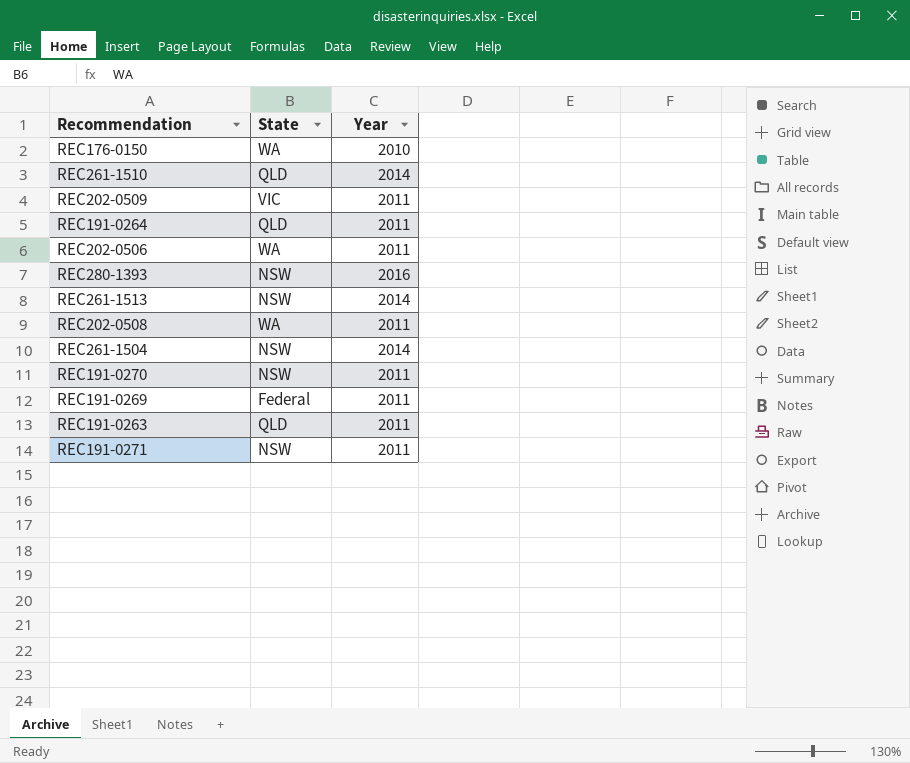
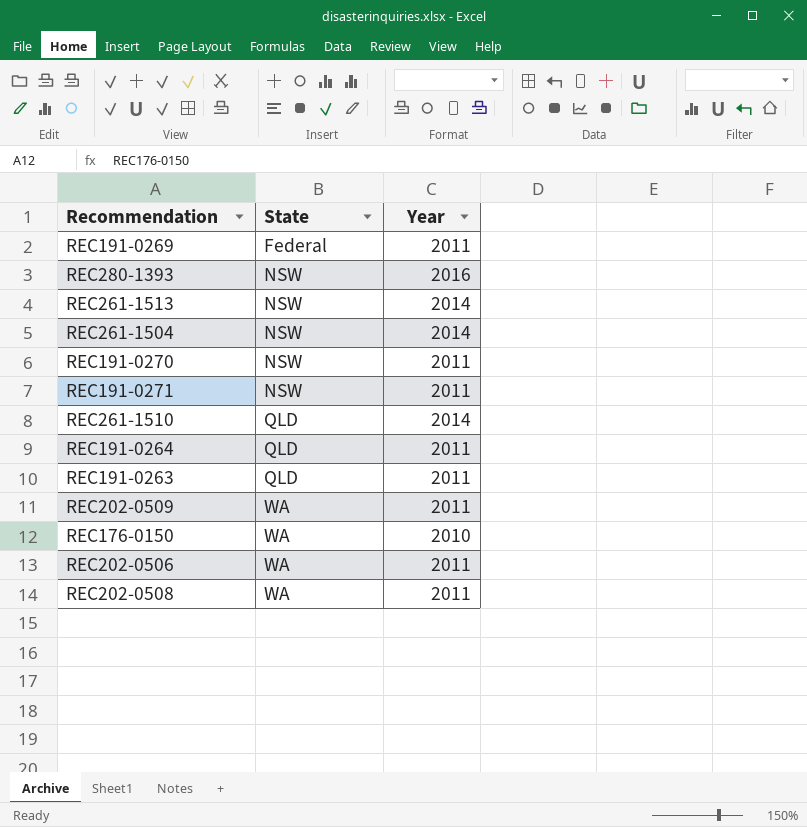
row order: none -> State ascending
REC202-0509 | State: VIC -> WA

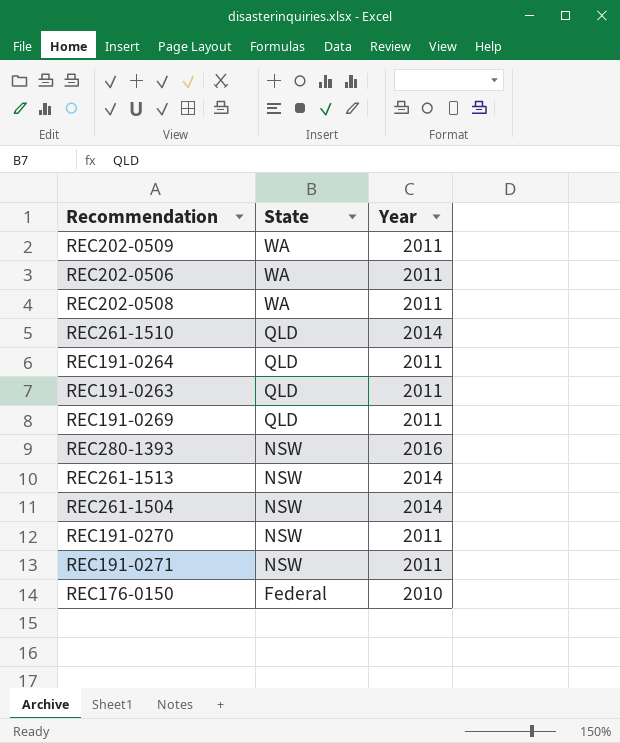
row order: State ascending -> State descending
REC191-0269 | State: Federal -> QLD
REC176-0150 | State: WA -> Federal

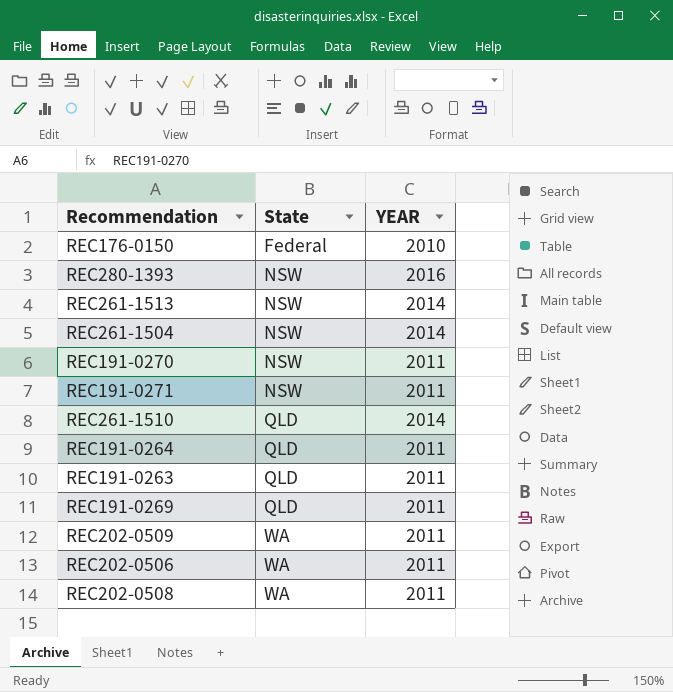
row order: State descending -> State ascending
column name: Year -> YEAR

